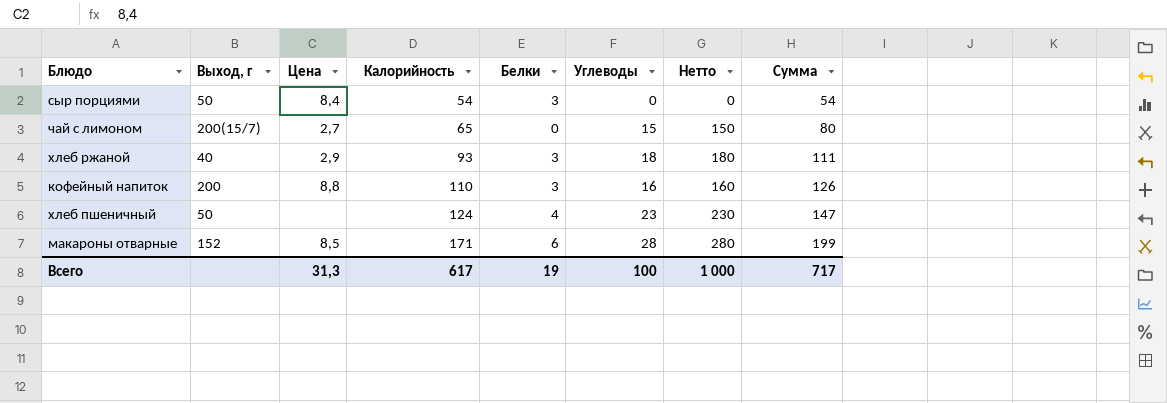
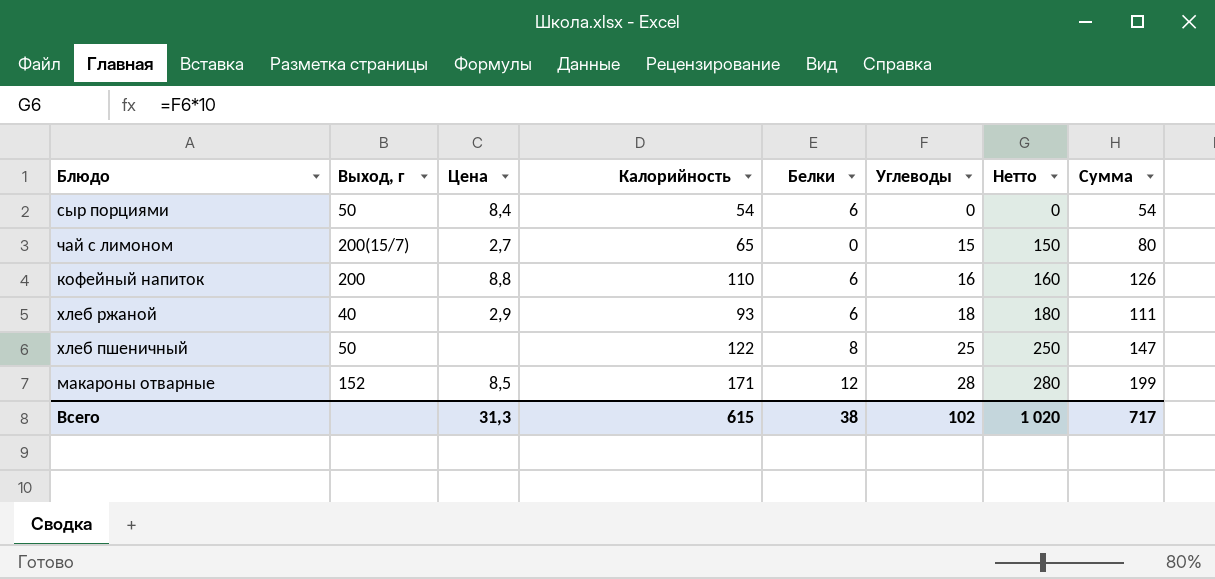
row order: Калорийность ascending -> Углеводы ascending
сыр порциями | Белки: 3 -> 6
кофейный напиток | Белки: 3 -> 6
хлеб ржаной | Белки: 3 -> 6
хлеб пшеничный | Калорийность: 124 -> 122
хлеб пшеничный | Белки: 4 -> 8
хлеб пшеничный | Углеводы: 23 -> 25
хлеб пшеничный | Нетто: 230 -> 250
макароны отварные | Белки: 6 -> 12
Всего | Калорийность: 617 -> 615
Всего | Белки: 19 -> 38
Всего | Углеводы: 100 -> 102
Всего | Нетто: 1 000 -> 1 020

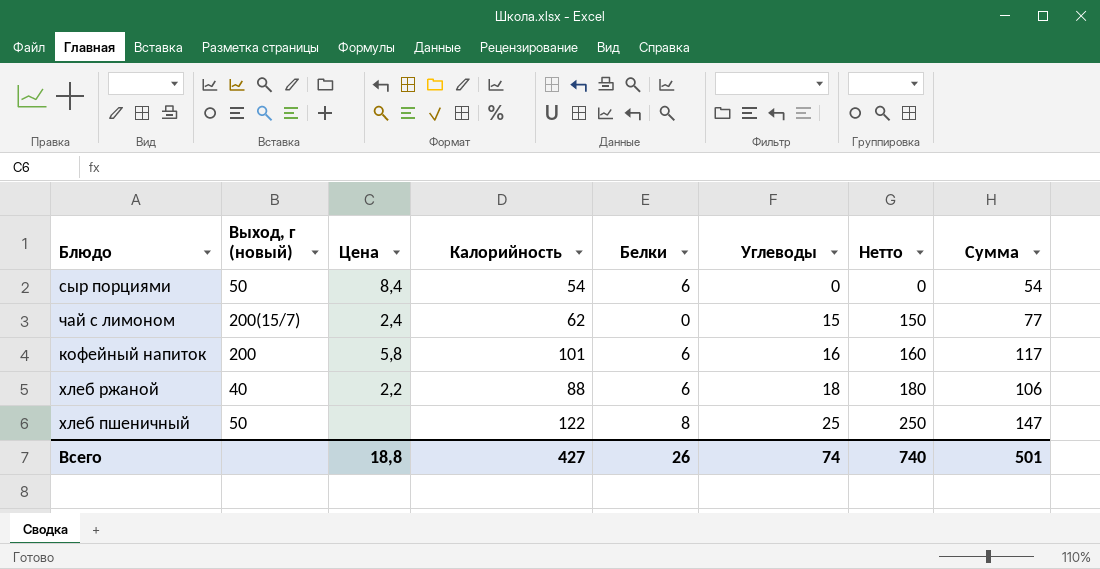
column name: Выход, г -> Выход, г (новый)
row макароны отварные: 152 | 8,5 | 171 | 12 | 28 | 280 | 199 -> none
чай с лимоном | Цена: 2,7 -> 2,4
чай с лимоном | Калорийность: 65 -> 62
чай с лимоном | Сумма: 80 -> 77
кофейный напиток | Цена: 8,8 -> 5,8
кофейный напиток | Калорийность: 110 -> 101
кофейный напиток | Сумма: 126 -> 117
хлеб ржаной | Цена: 2,9 -> 2,2
хлеб ржаной | Калорийность: 93 -> 88
хлеб ржаной | Сумма: 111 -> 106
Всего | Цена: 31,3 -> 18,8
Всего | Калорийность: 615 -> 427
Всего | Белки: 38 -> 26
Всего | Углеводы: 102 -> 74
Всего | Нетто: 1 020 -> 740
Всего | Сумма: 717 -> 501

